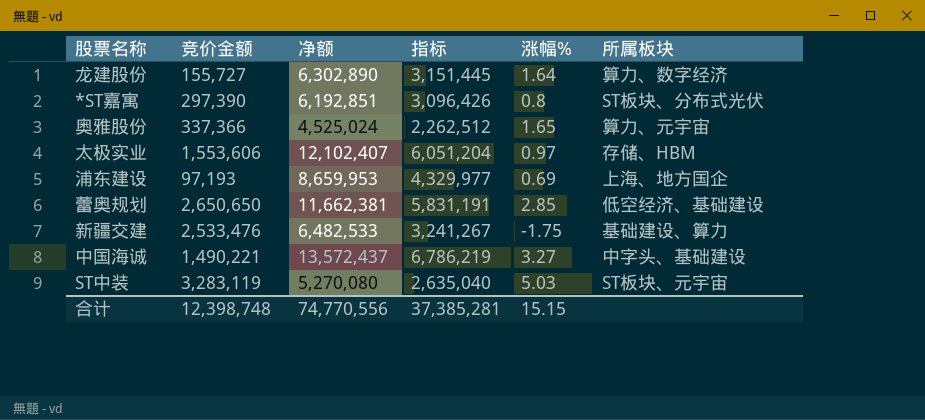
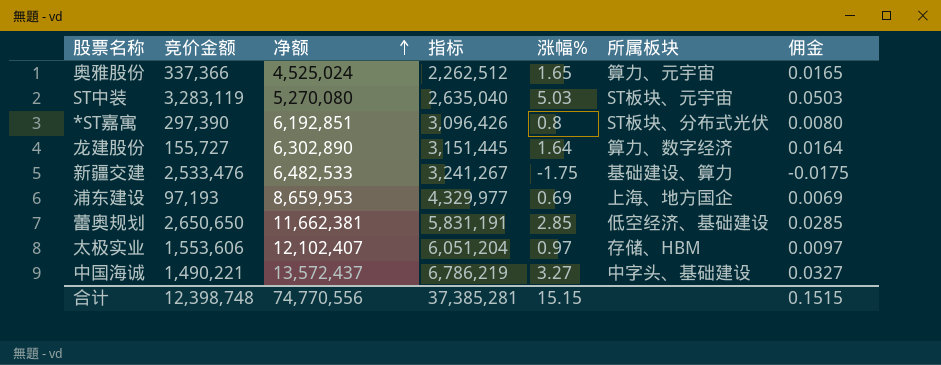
row order: none -> 净额 ascending
column 佣金 | formula: none -> [涨幅%] * 0.01

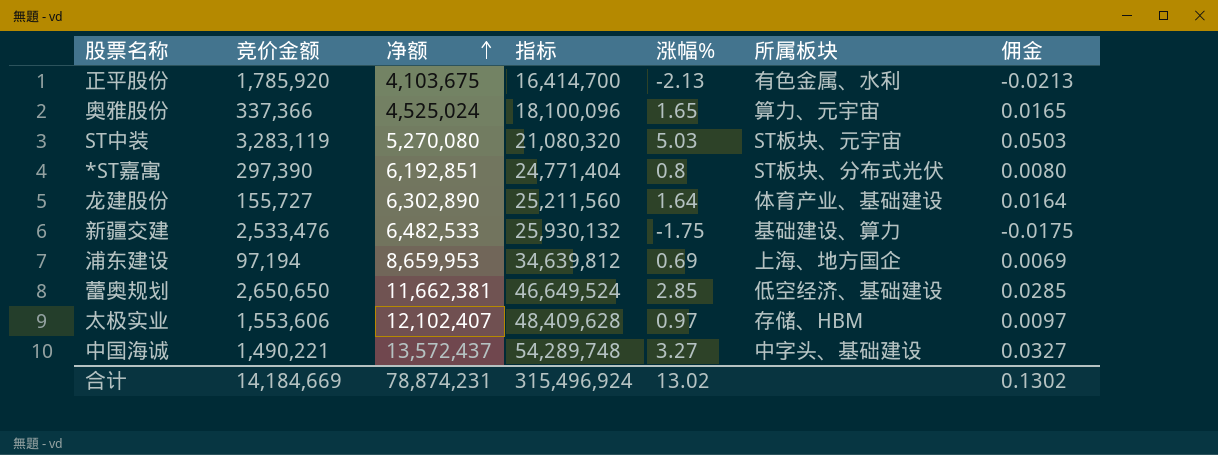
column 指标 | formula: [净额] * 0.5 -> [净额] * 4
row 正平股份: none -> 1,785,920 | 4,103,675 | 16,414,700 | -2.13 | 有色金属、水利 | -0.0213
龙建股份 | 所属板块: 算力、数字经济 -> 体育产业、基础建设
浦东建设 | 竞价金额: 97,193 -> 97,194
合计 | 竞价金额: 12,398,748 -> 14,184,669
合计 | 净额: 74,770,556 -> 78,874,231
合计 | 指标: 37,385,281 -> 315,496,924
合计 | 涨幅%: 15.15 -> 13.02
合计 | 佣金: 0.1515 -> 0.1302

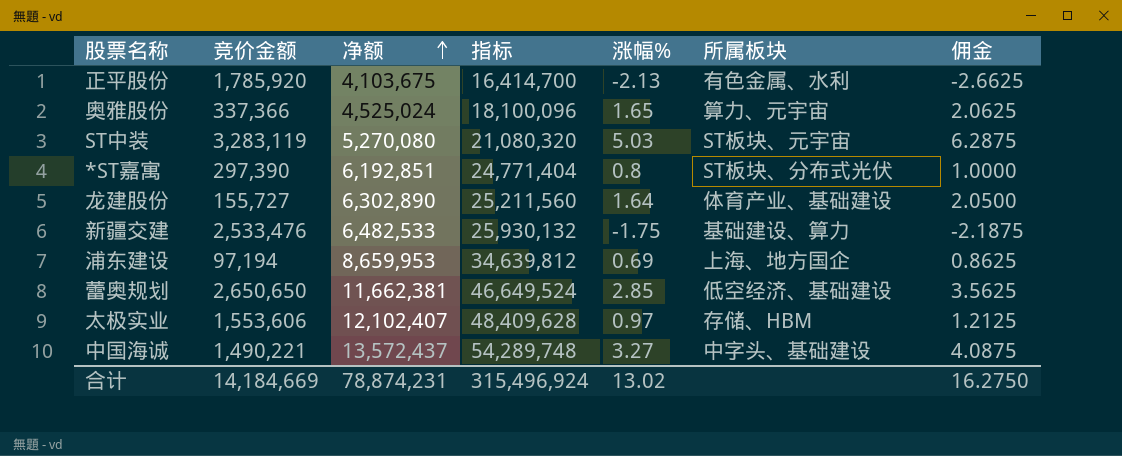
column 佣金 | formula: [涨幅%] * 0.01 -> [涨幅%] * 1.25
合计 | 佣金: 0.1302 -> 16.2750

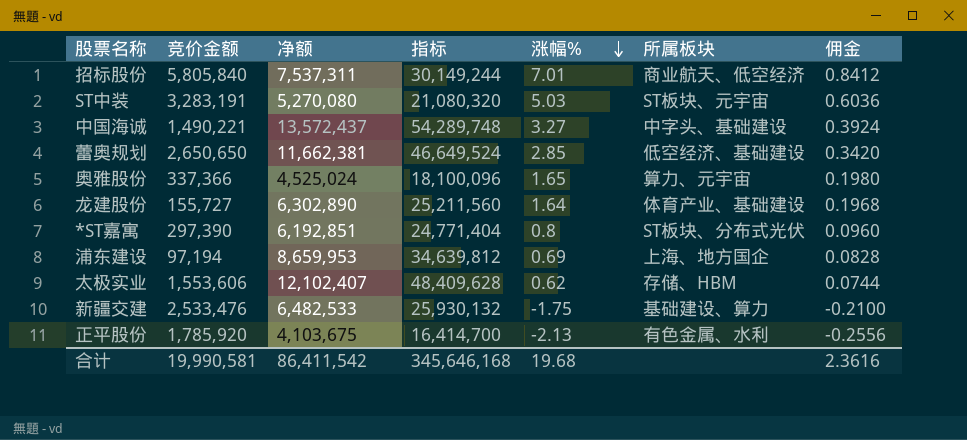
row order: 净额 ascending -> 涨幅% descending
column 佣金 | formula: [涨幅%] * 1.25 -> [涨幅%] * 0.12
row 招标股份: none -> 5,805,840 | 7,537,311 | 30,149,244 | 7.01 | 商业航天、低空经济 | 0.8412
ST中装 | 竞价金额: 3,283,119 -> 3,283,191
太极实业 | 涨幅%: 0.97 -> 0.62
合计 | 竞价金额: 14,184,669 -> 19,990,581
合计 | 净额: 78,874,231 -> 86,411,542
合计 | 指标: 315,496,924 -> 345,646,168
合计 | 涨幅%: 13.02 -> 19.68
合计 | 佣金: 16.2750 -> 2.3616

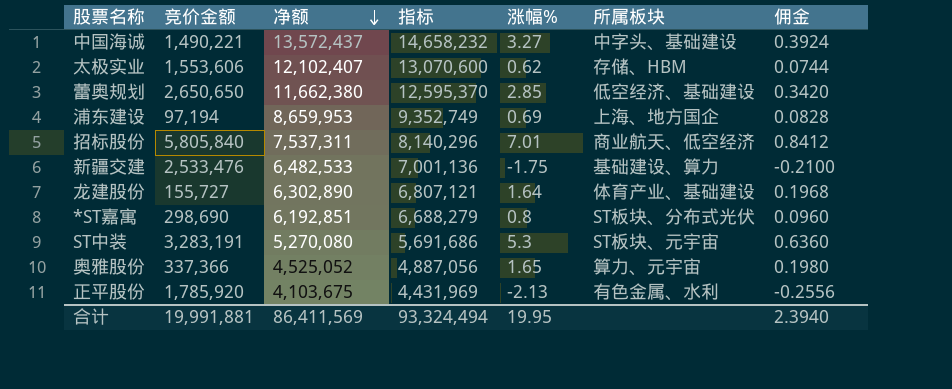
row order: 涨幅% descending -> 净额 descending
column 指标 | formula: [净额] * 4 -> [净额] * 1.08
蕾奥规划 | 净额: 11,662,381 -> 11,662,380
*ST嘉寓 | 竞价金额: 297,390 -> 298,690
ST中装 | 涨幅%: 5.03 -> 5.3
ST中装 | 佣金: 0.6036 -> 0.6360
奥雅股份 | 净额: 4,525,024 -> 4,525,052
合计 | 竞价金额: 19,990,581 -> 19,991,881
合计 | 净额: 86,411,542 -> 86,411,569
合计 | 指标: 345,646,168 -> 93,324,494
合计 | 涨幅%: 19.68 -> 19.95
合计 | 佣金: 2.3616 -> 2.3940

